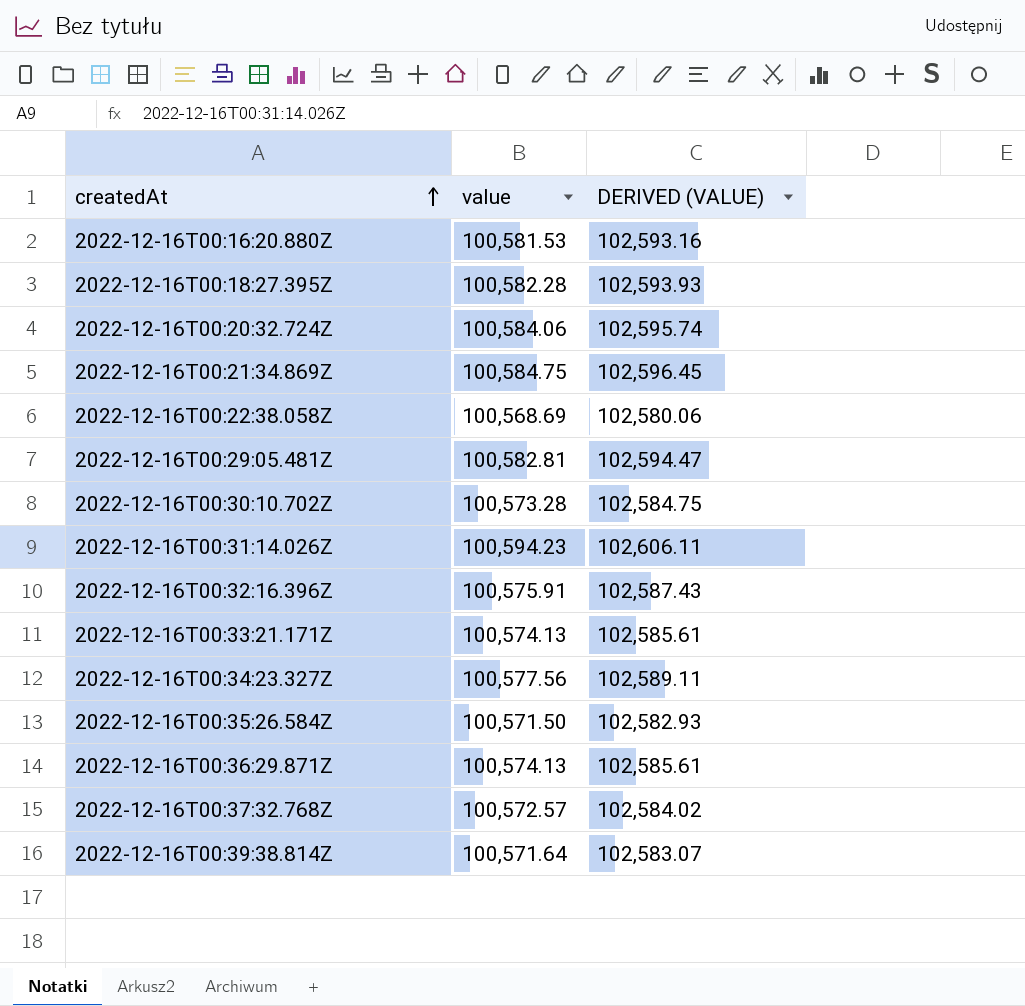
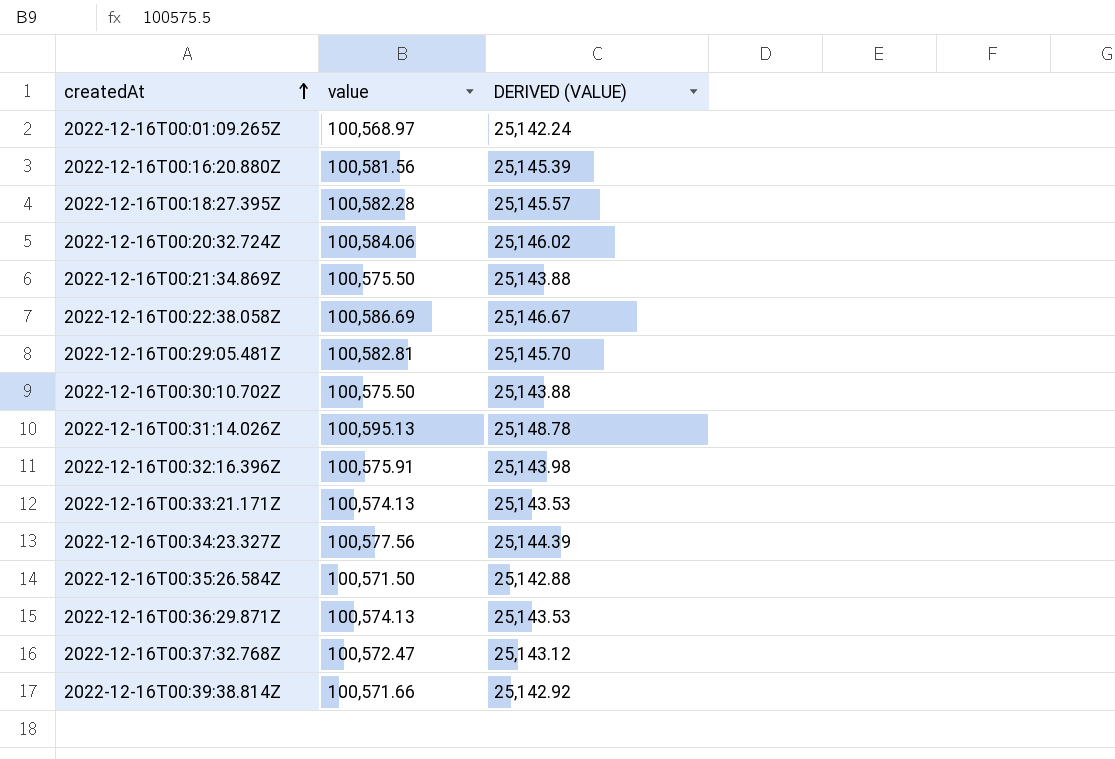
column DERIVED (VALUE) | formula: [value] * 1.02 -> [value] * 0.25
row 2022-12-16T00:01:09.265Z: none -> 100,568.97 | 25,142.24
2022-12-16T00:16:20.880Z | value: 100,581.53 -> 100,581.56
2022-12-16T00:21:34.869Z | value: 100,584.75 -> 100,575.50
2022-12-16T00:22:38.058Z | value: 100,568.69 -> 100,586.69
2022-12-16T00:30:10.702Z | value: 100,573.28 -> 100,575.50
2022-12-16T00:31:14.026Z | value: 100,594.23 -> 100,595.13
2022-12-16T00:37:32.768Z | value: 100,572.57 -> 100,572.47
2022-12-16T00:39:38.814Z | value: 100,571.64 -> 100,571.66

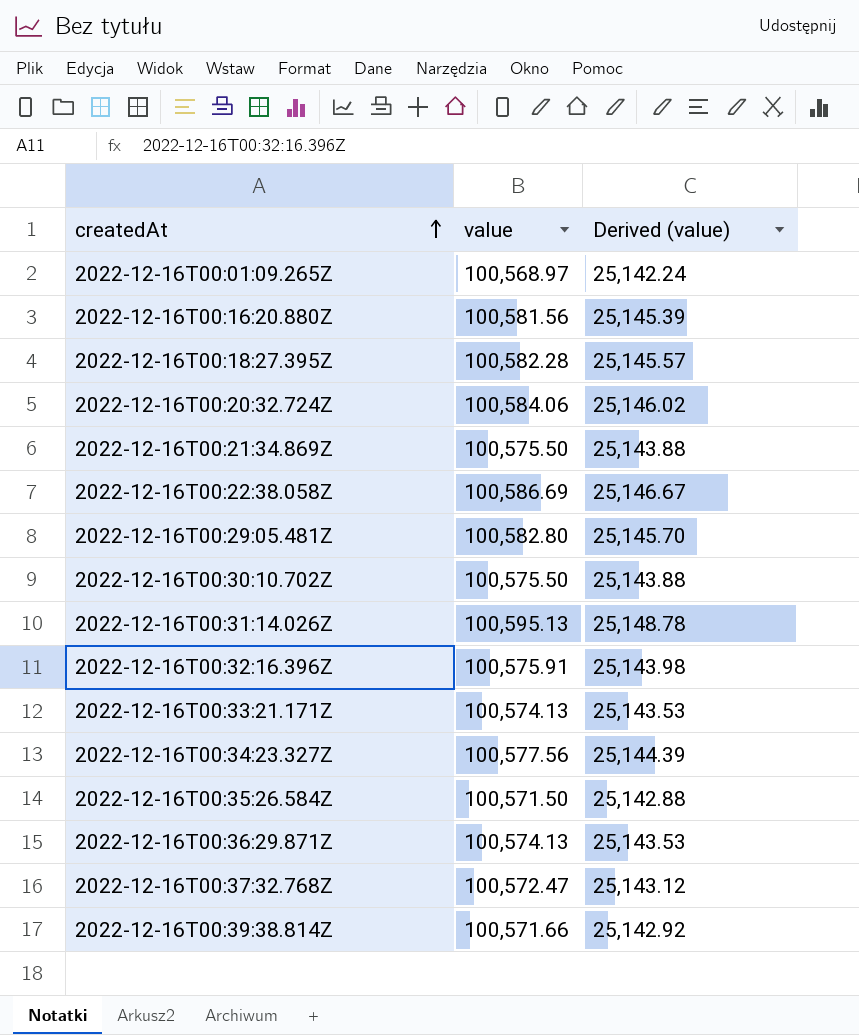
column name: DERIVED (VALUE) -> Derived (value)
2022-12-16T00:29:05.481Z | value: 100,582.81 -> 100,582.80

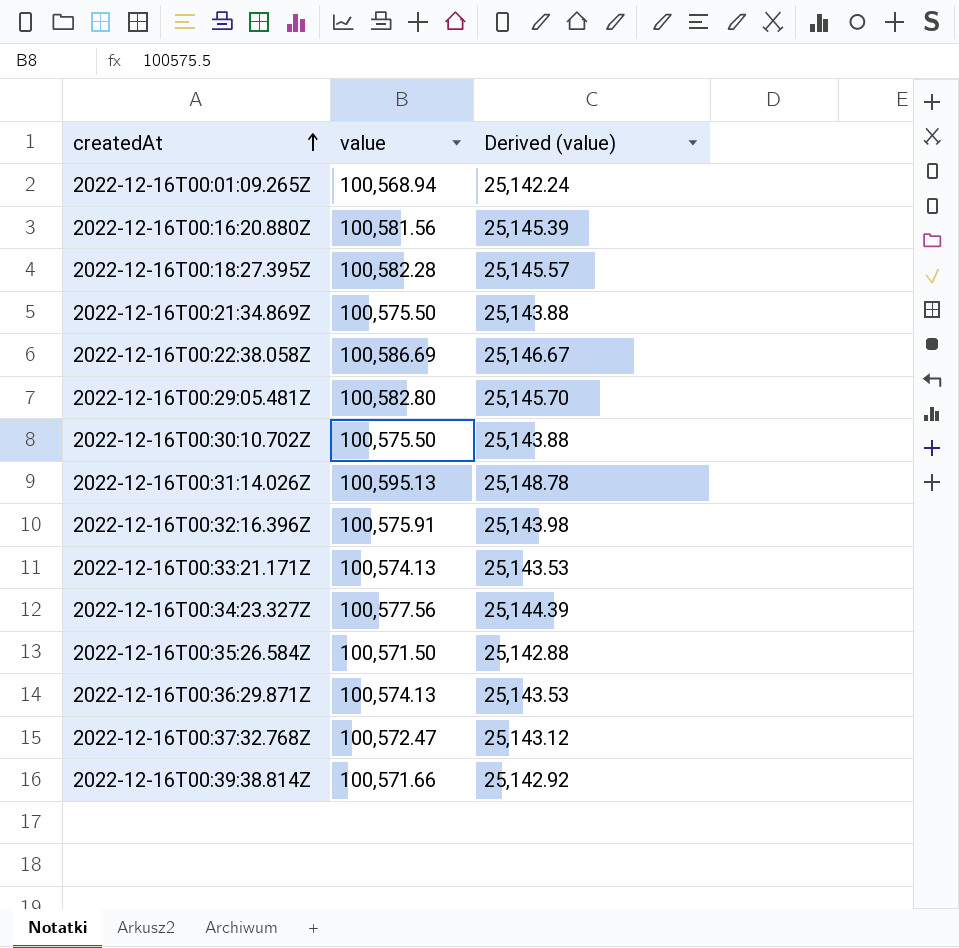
row 2022-12-16T00:20:32.724Z: 100,584.06 | 25,146.02 -> none
2022-12-16T00:01:09.265Z | value: 100,568.97 -> 100,568.94

